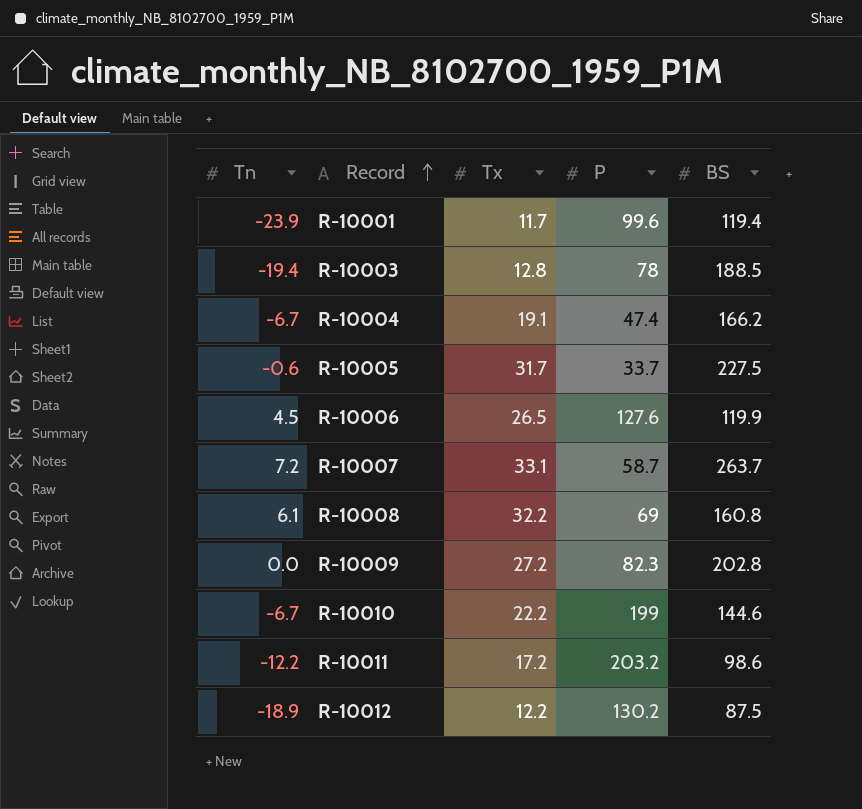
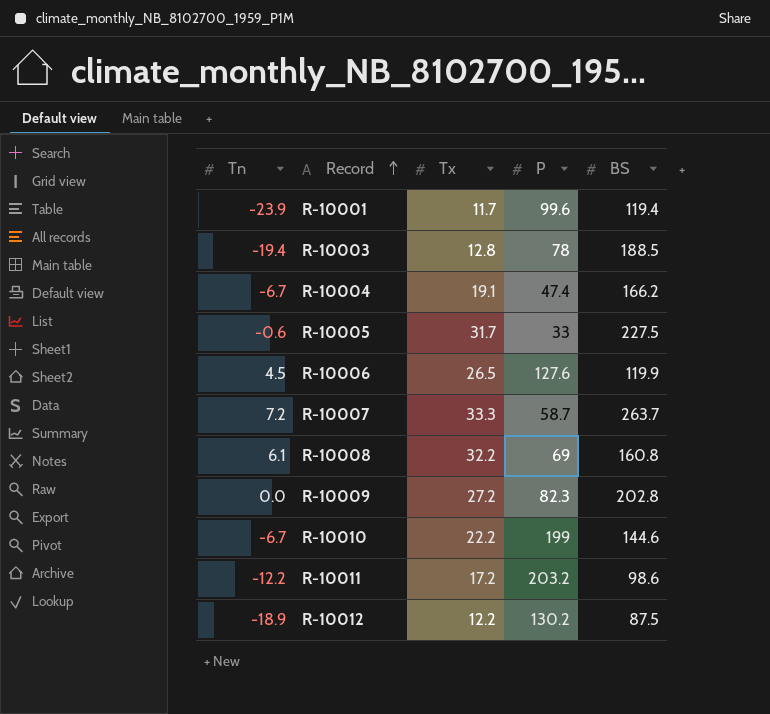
R-10005 | P: 33.7 -> 33
R-10007 | Tx: 33.1 -> 33.3

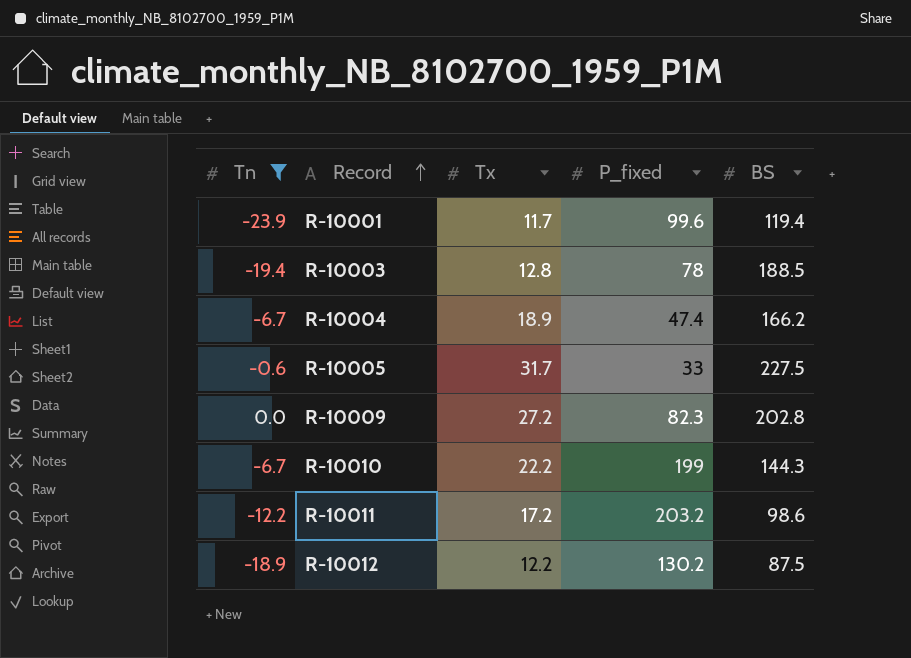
filter: none -> Tn <= 0.0
column name: P -> P_fixed
R-10004 | Tx: 19.1 -> 18.9
R-10010 | BS: 144.6 -> 144.3

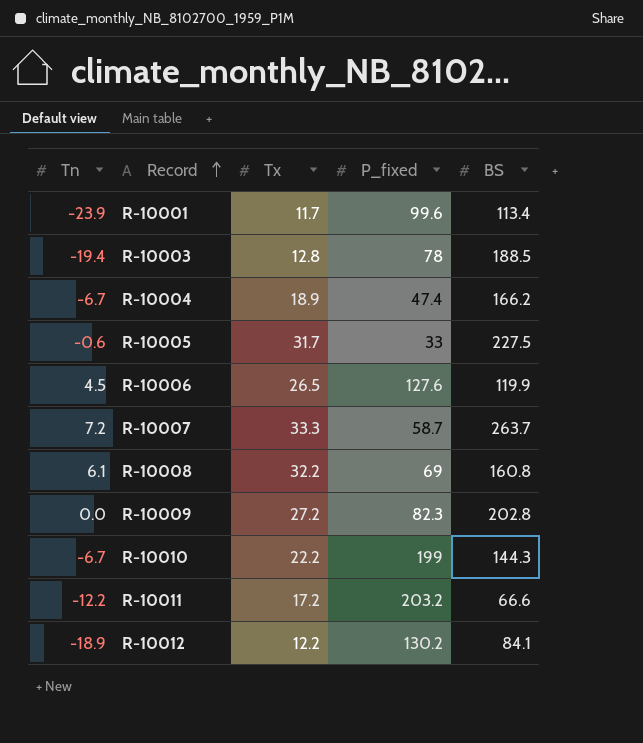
filter: Tn <= 0.0 -> none
R-10001 | BS: 119.4 -> 113.4
R-10011 | BS: 98.6 -> 66.6
R-10012 | BS: 87.5 -> 84.1

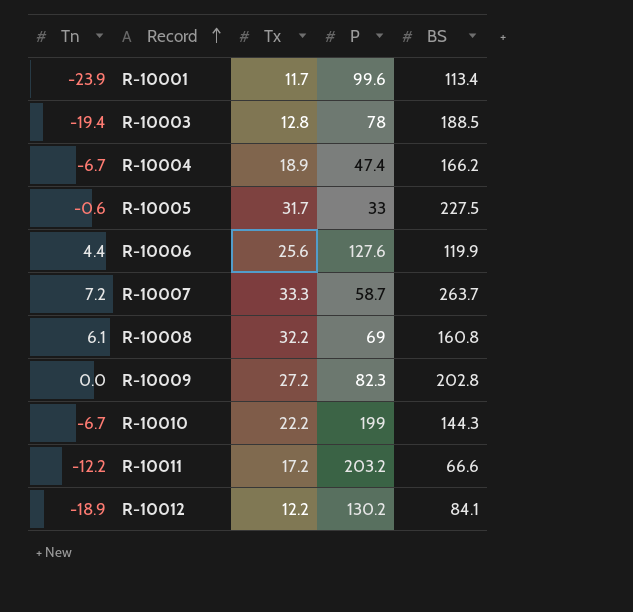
column name: P_fixed -> P
R-10006 | Tn: 4.5 -> 4.4
R-10006 | Tx: 26.5 -> 25.6

